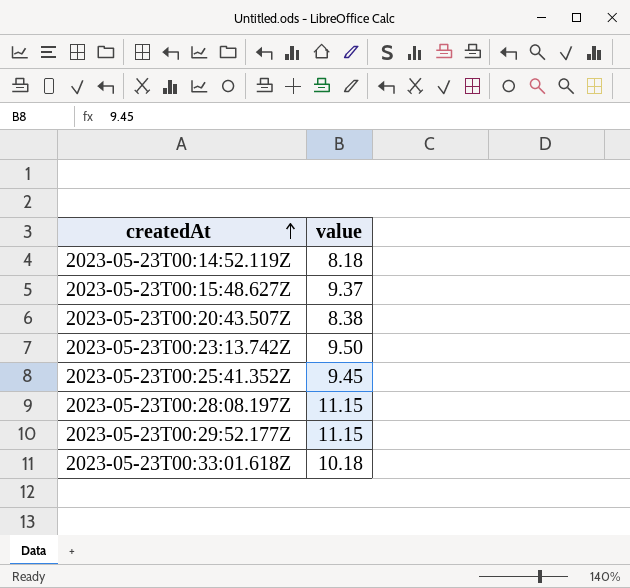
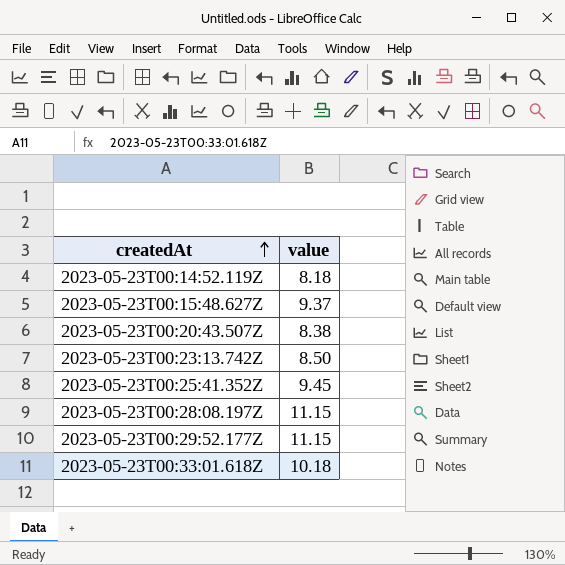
2023-05-23T00:23:13.742Z | value: 9.50 -> 8.50

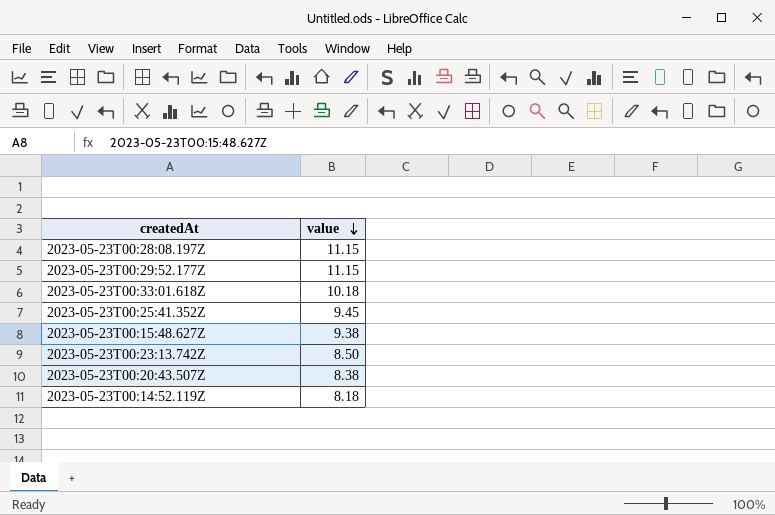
row order: createdAt ascending -> value descending
2023-05-23T00:15:48.627Z | value: 9.37 -> 9.38

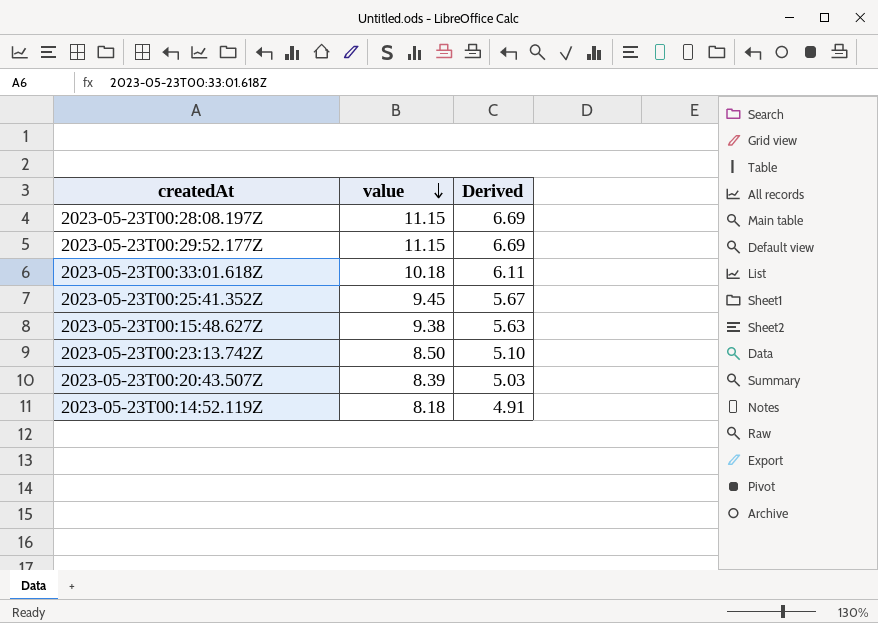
column Derived | formula: none -> [value] * 0.6
2023-05-23T00:20:43.507Z | value: 8.38 -> 8.39

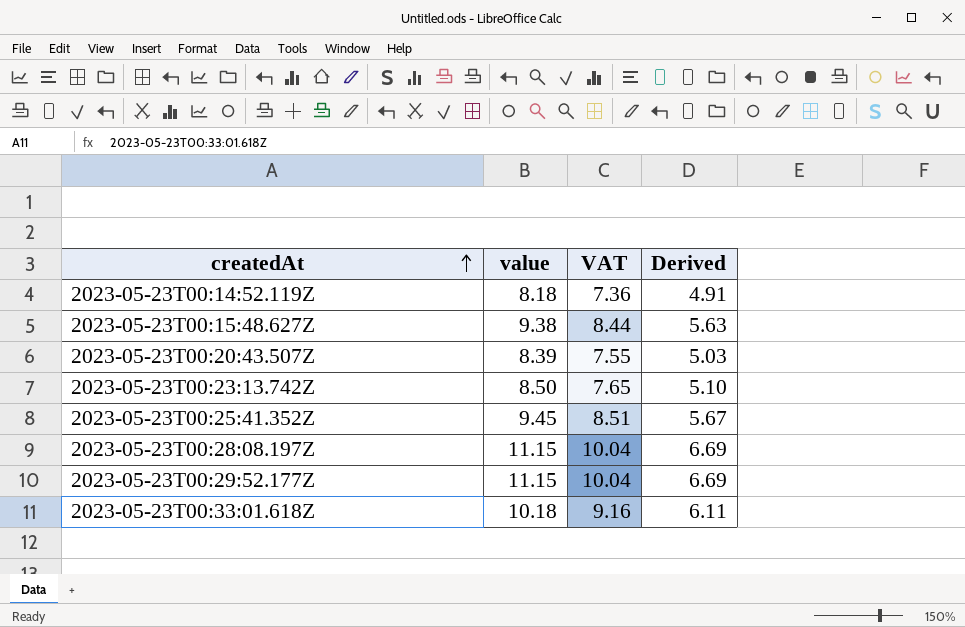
row order: value descending -> createdAt ascending
column VAT | formula: none -> [value] * 0.9

